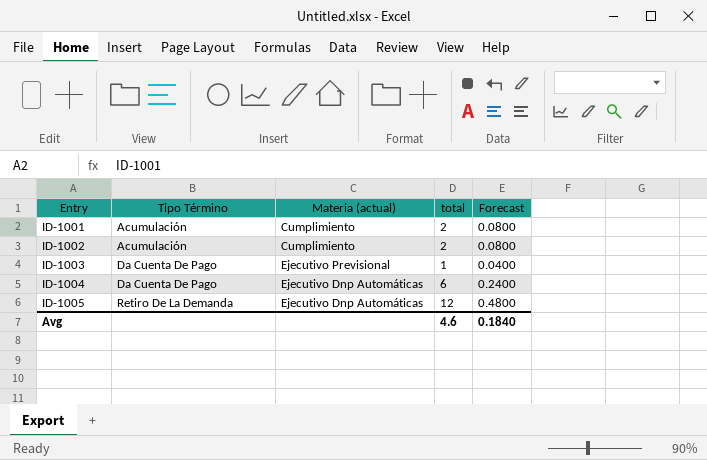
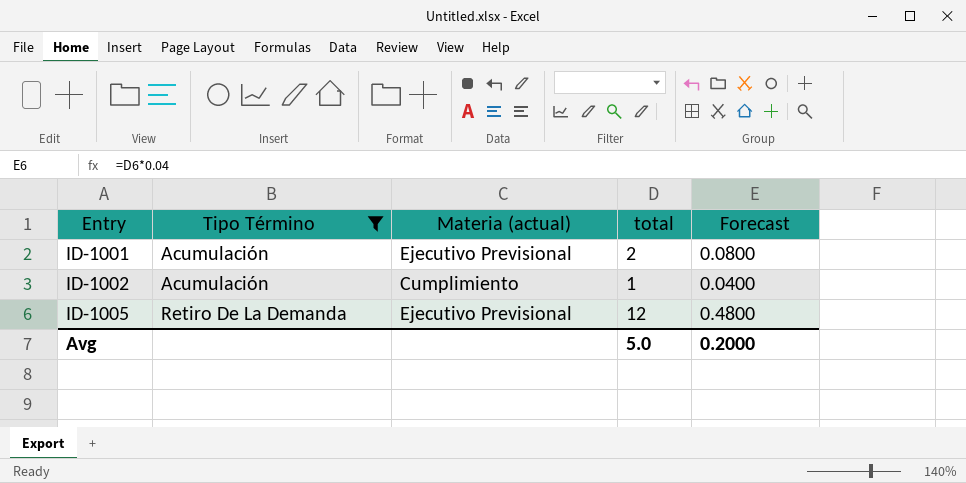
filter: none -> Tipo Término != Da Cuenta De Pago
ID-1001 | Materia (actual): Cumplimiento -> Ejecutivo Previsional
ID-1002 | total: 2 -> 1
ID-1002 | Forecast: 0.0800 -> 0.0400
ID-1005 | Materia (actual): Ejecutivo Dnp Automáticas -> Ejecutivo Previsional
Avg | total: 4.6 -> 5.0
Avg | Forecast: 0.1840 -> 0.2000

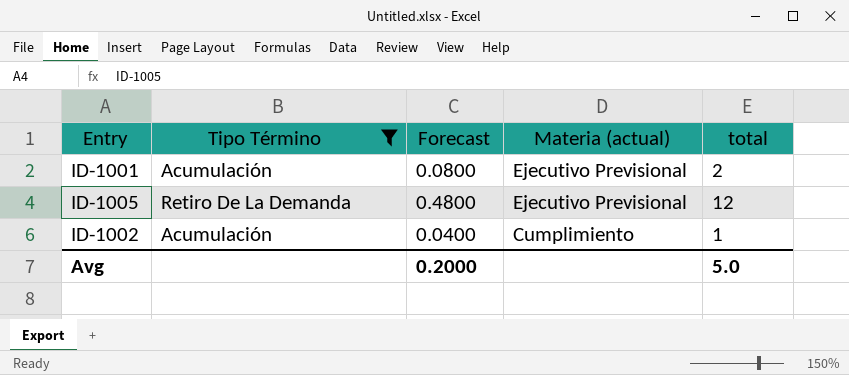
row order: Entry ascending -> Materia (actual) descending
column Forecast | position: 5 -> 3

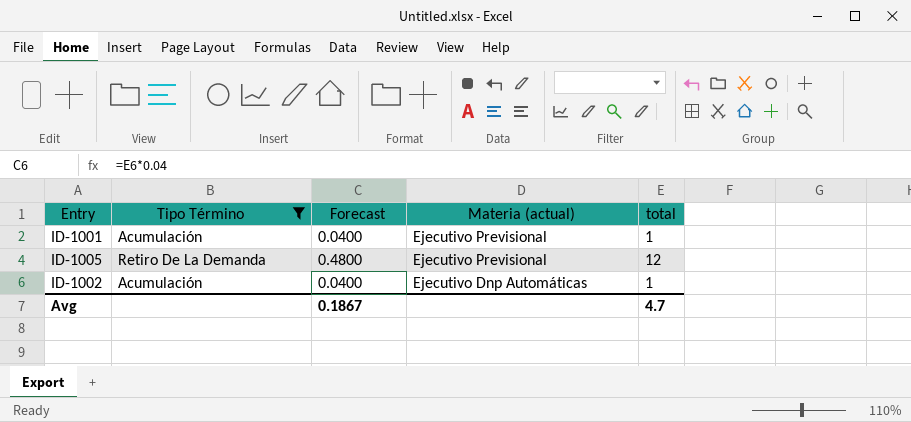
ID-1001 | Forecast: 0.0800 -> 0.0400
ID-1001 | total: 2 -> 1
ID-1002 | Materia (actual): Cumplimiento -> Ejecutivo Dnp Automáticas
Avg | Forecast: 0.2000 -> 0.1867
Avg | total: 5.0 -> 4.7

